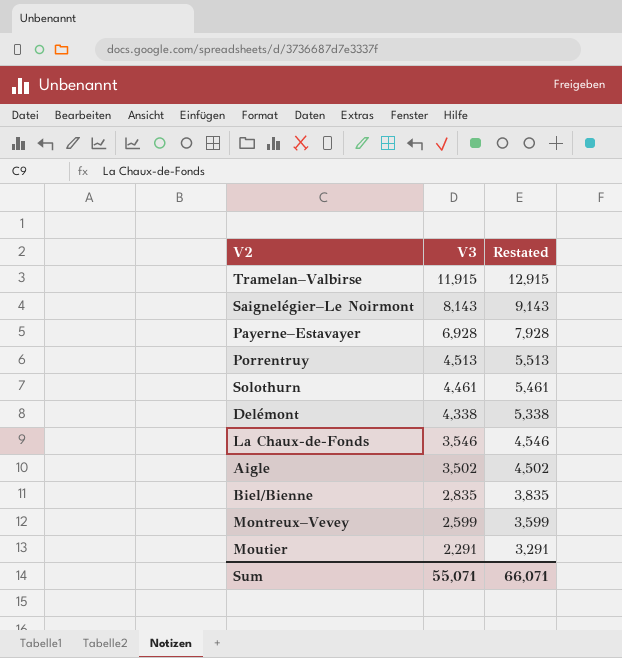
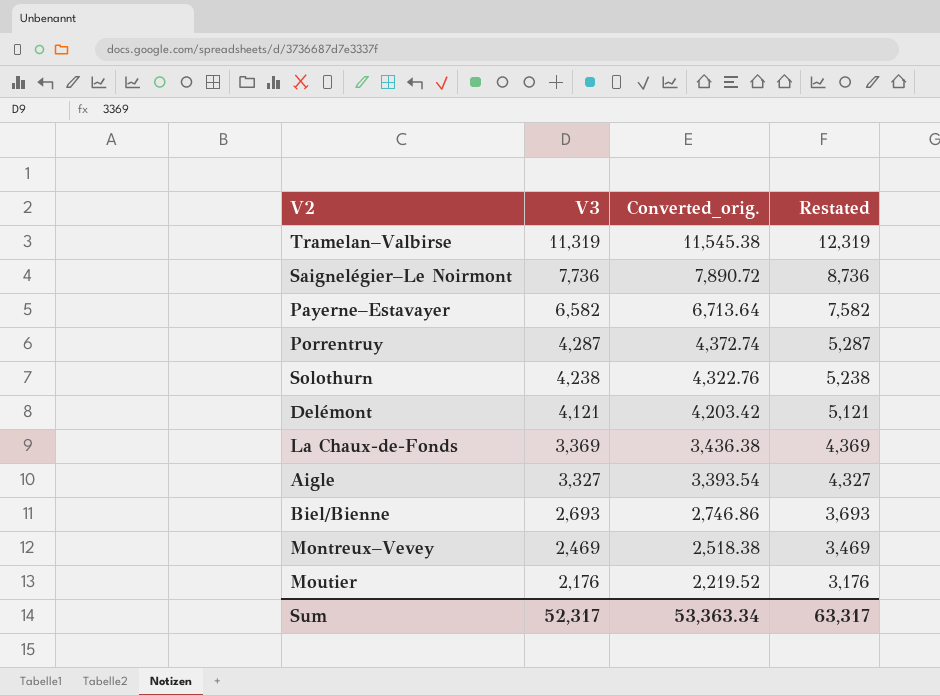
column Converted_orig. | formula: none -> [V3] * 1.02
Tramelan–Valbirse | V3: 11,915 -> 11,319
Tramelan–Valbirse | Restated: 12,915 -> 12,319
Saignelégier–Le Noirmont | V3: 8,143 -> 7,736
Saignelégier–Le Noirmont | Restated: 9,143 -> 8,736
Payerne–Estavayer | V3: 6,928 -> 6,582
Payerne–Estavayer | Restated: 7,928 -> 7,582
Porrentruy | V3: 4,513 -> 4,287
Porrentruy | Restated: 5,513 -> 5,287
Solothurn | V3: 4,461 -> 4,238
Solothurn | Restated: 5,461 -> 5,238
Delémont | V3: 4,338 -> 4,121
Delémont | Restated: 5,338 -> 5,121
La Chaux-de-Fonds | V3: 3,546 -> 3,369
La Chaux-de-Fonds | Restated: 4,546 -> 4,369
Aigle | V3: 3,502 -> 3,327
Aigle | Restated: 4,502 -> 4,327
Biel/Bienne | V3: 2,835 -> 2,693
Biel/Bienne | Restated: 3,835 -> 3,693
Montreux–Vevey | V3: 2,599 -> 2,469
Montreux–Vevey | Restated: 3,599 -> 3,469
Moutier | V3: 2,291 -> 2,176
Moutier | Restated: 3,291 -> 3,176
Sum | V3: 55,071 -> 52,317
Sum | Restated: 66,071 -> 63,317

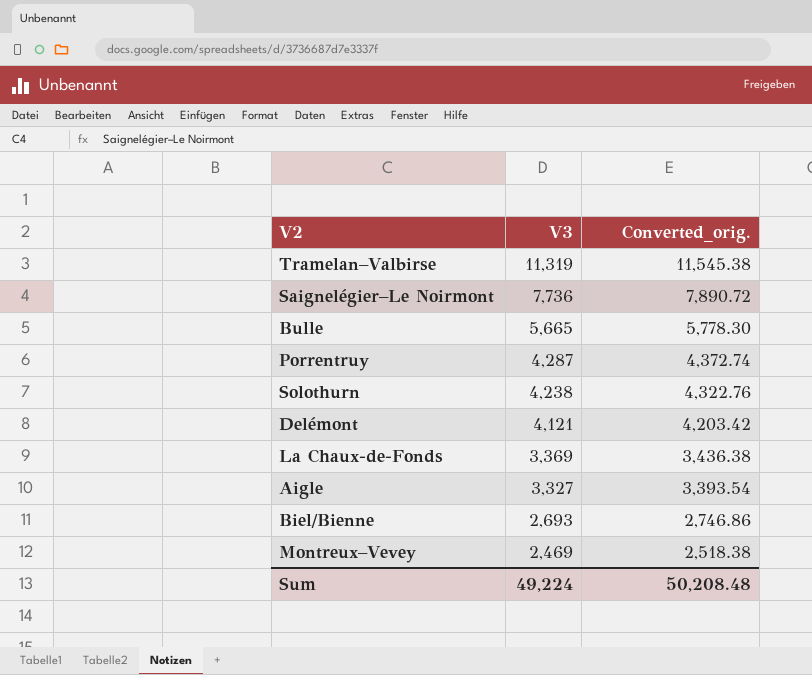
column Restated | formula: [V3] + 1000 -> none
row Payerne–Estavayer: 6,582 | 6,713.64 | 7,582 -> none
row Moutier: 2,176 | 2,219.52 | 3,176 -> none
row Bulle: none -> 5,665 | 5,778.30
Sum | V3: 52,317 -> 49,224
Sum | Converted_orig.: 53,363.34 -> 50,208.48

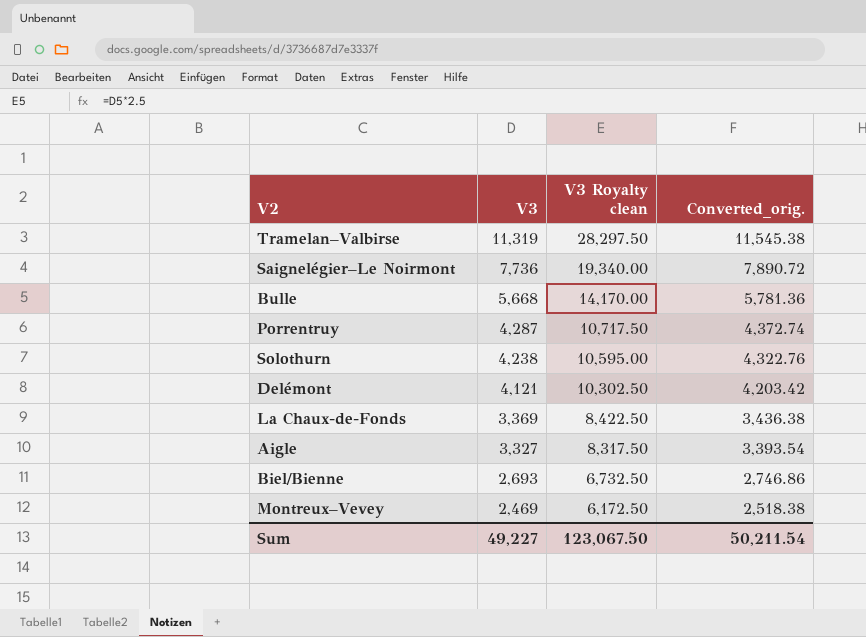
column V3 Royalty clean | formula: none -> [V3] * 2.5
Bulle | V3: 5,665 -> 5,668
Bulle | Converted_orig.: 5,778.30 -> 5,781.36
Sum | V3: 49,224 -> 49,227
Sum | Converted_orig.: 50,208.48 -> 50,211.54

